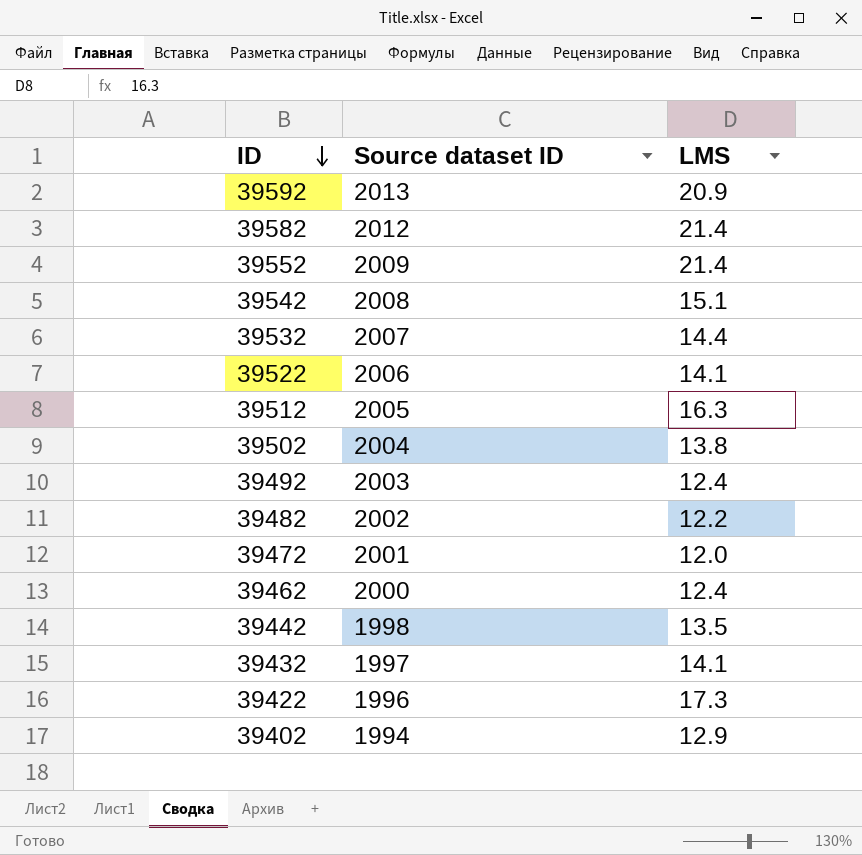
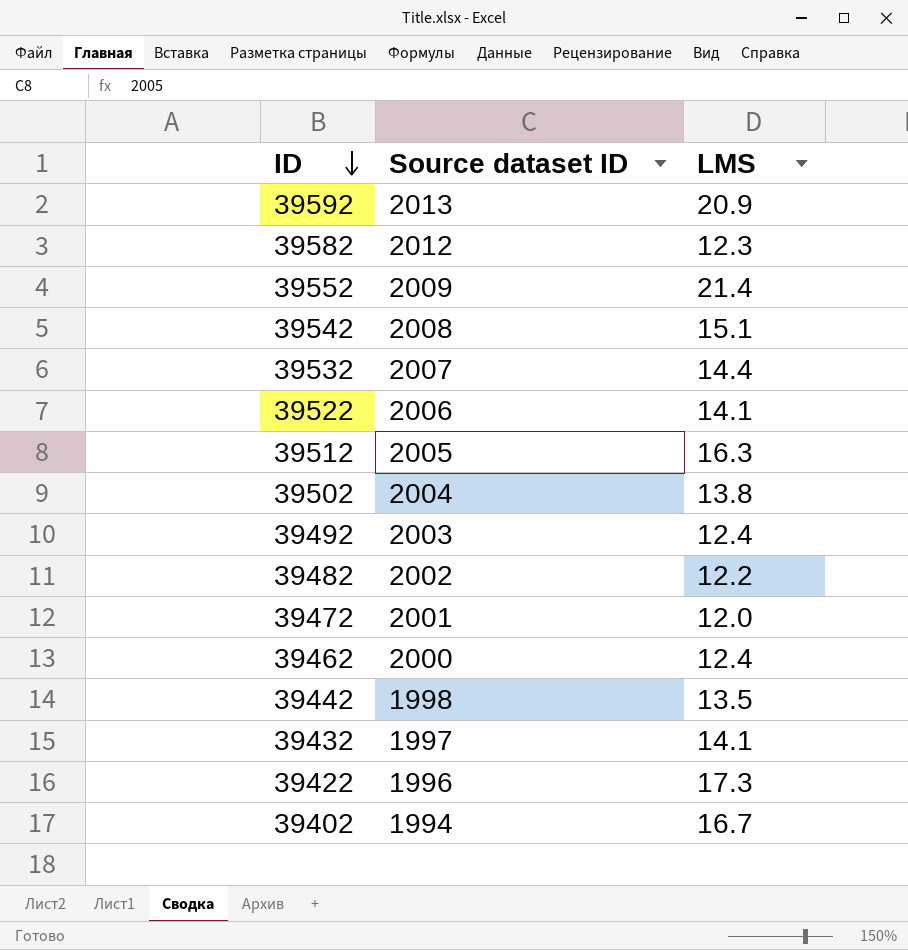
39582 | LMS: 21.4 -> 12.3
39402 | LMS: 12.9 -> 16.7

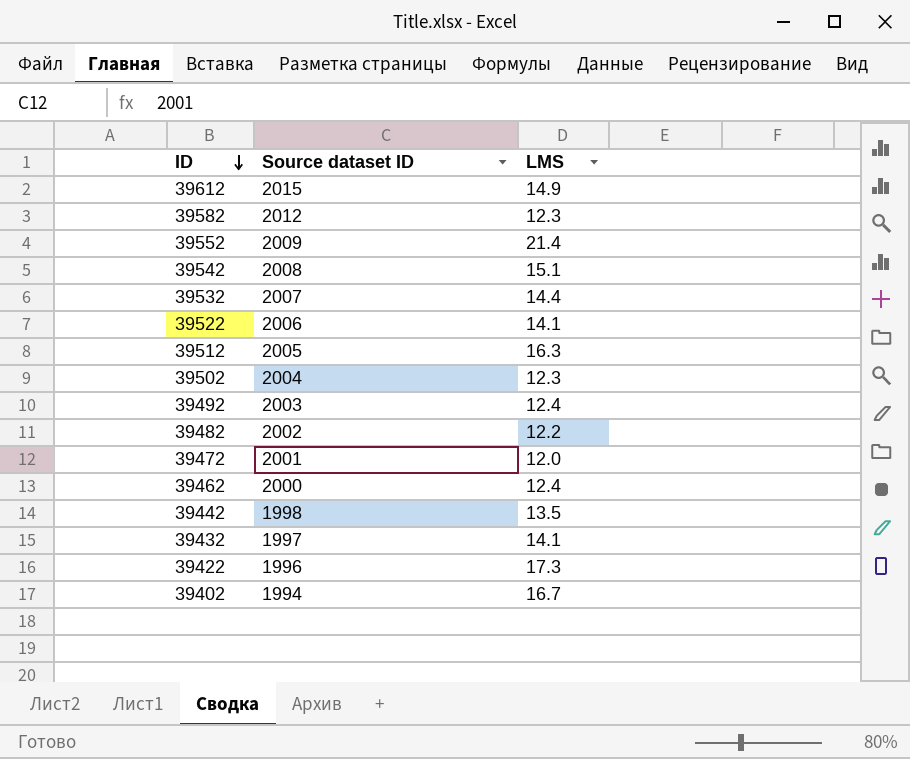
row 39592: 2013 | 20.9 -> none
row 39612: none -> 2015 | 14.9
39502 | LMS: 13.8 -> 12.3

